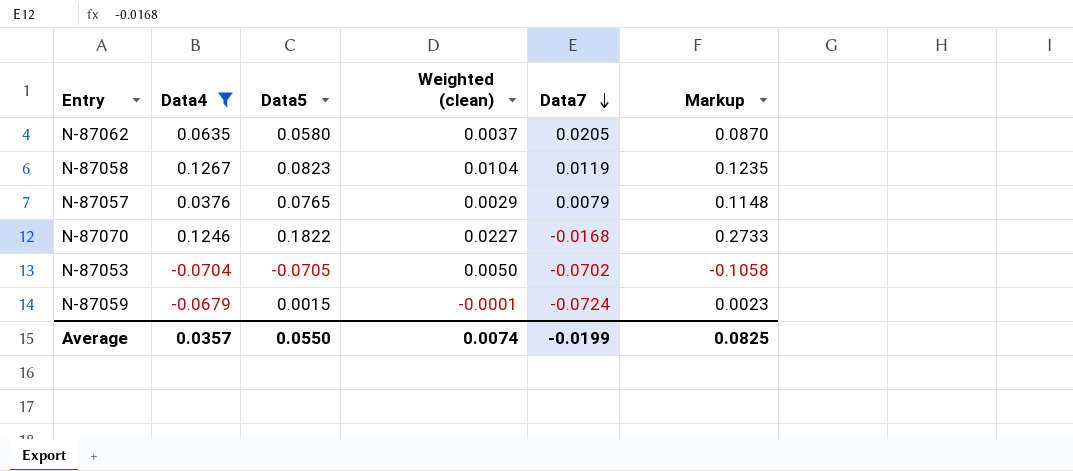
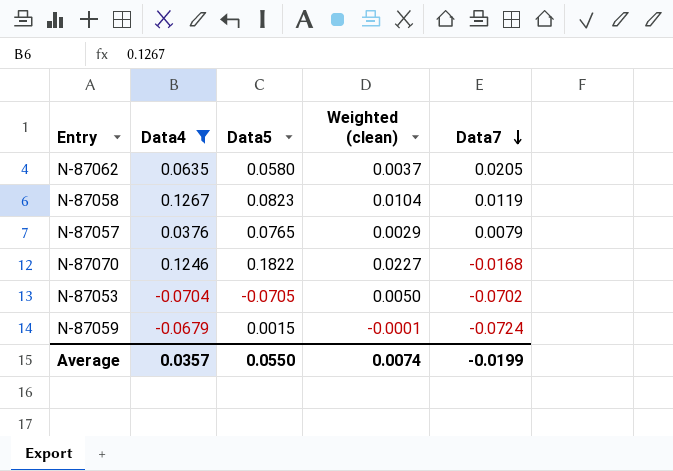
column Markup | formula: [Data5] * 1.5 -> none

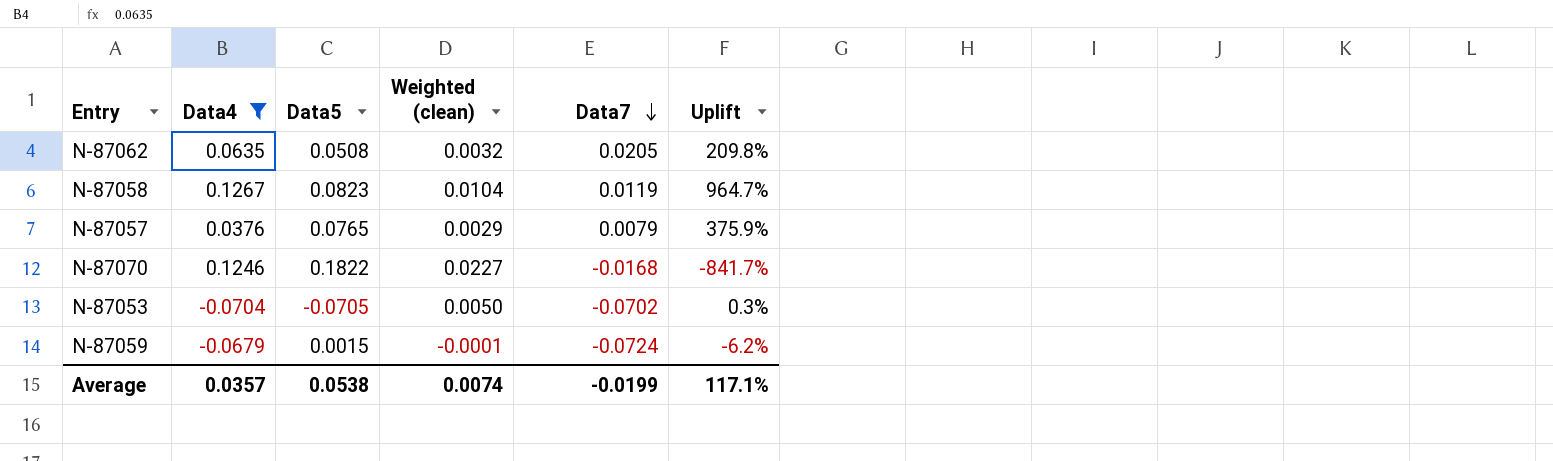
column Uplift | formula: none -> ([Data4] - [Data7]) / [Data7]
N-87062 | Data5: 0.0580 -> 0.0508
N-87062 | Weighted (clean): 0.0037 -> 0.0032
Average | Data5: 0.0550 -> 0.0538

